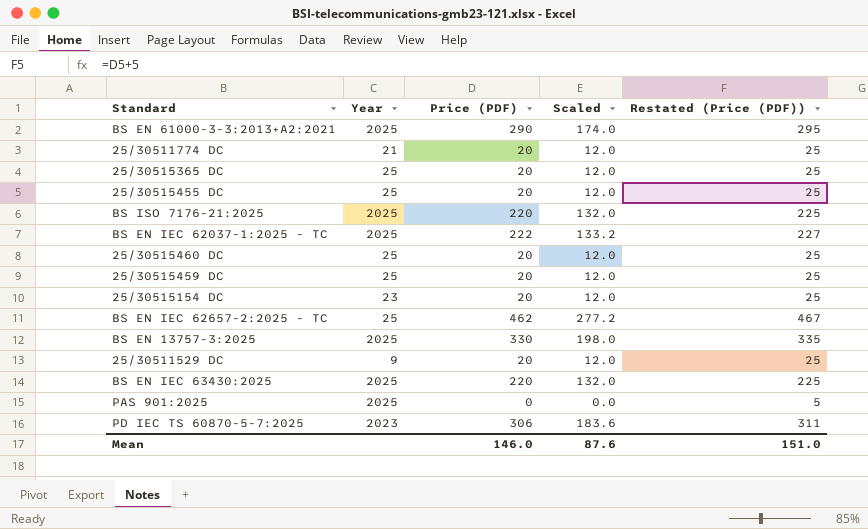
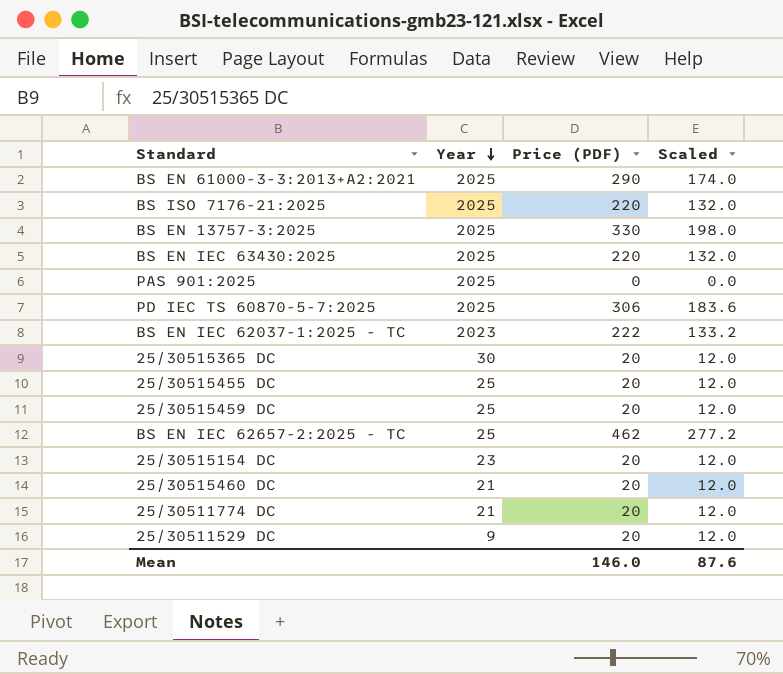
row order: none -> Year descending
column Restated (Price (PDF)) | formula: [Price (PDF)] + 5 -> none
PD IEC TS 60870-5-7:2025 | Year: 2023 -> 2025
BS EN IEC 62037-1:2025 - TC | Year: 2025 -> 2023
25/30515365 DC | Year: 25 -> 30
25/30515460 DC | Year: 25 -> 21

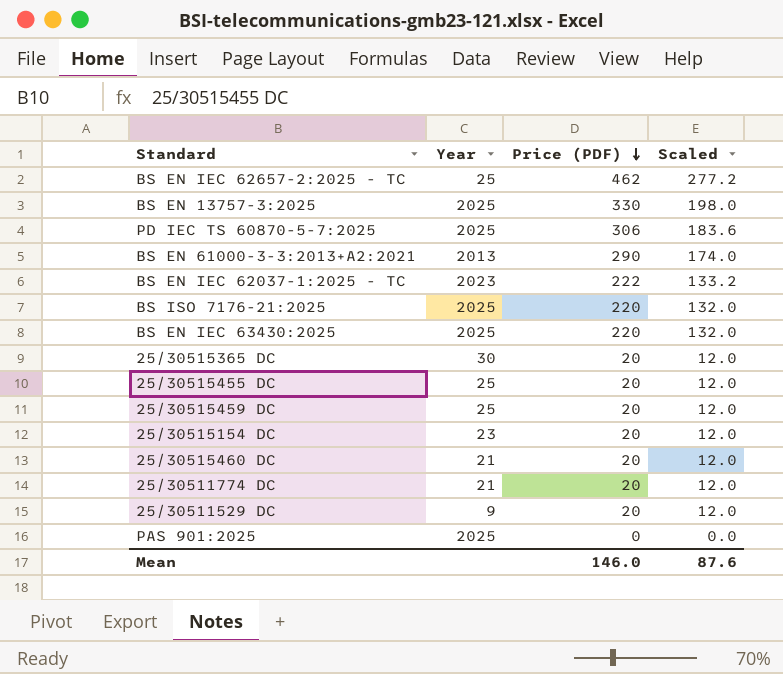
row order: Year descending -> Price (PDF) descending
BS EN 61000-3-3:2013+A2:2021 | Year: 2025 -> 2013

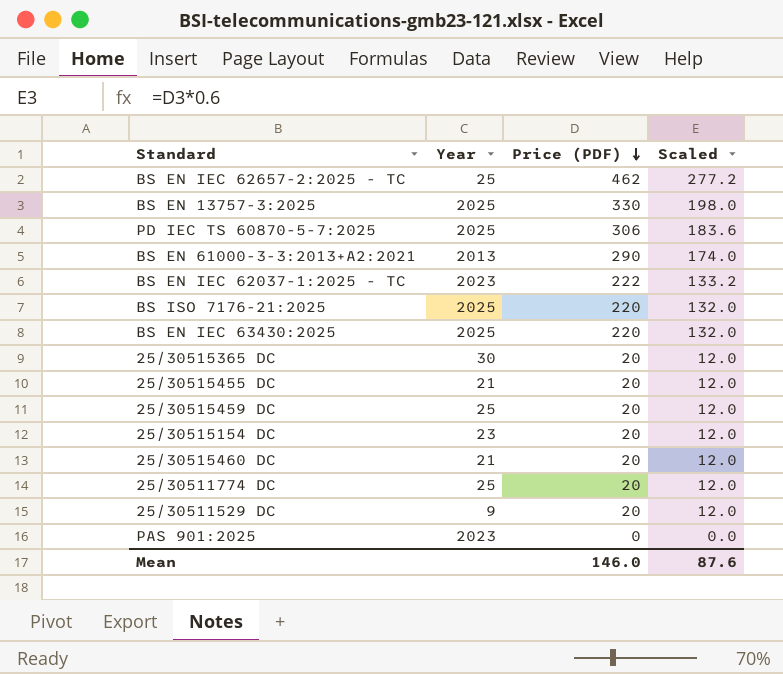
25/30515455 DC | Year: 25 -> 21
25/30511774 DC | Year: 21 -> 25
PAS 901:2025 | Year: 2025 -> 2023

